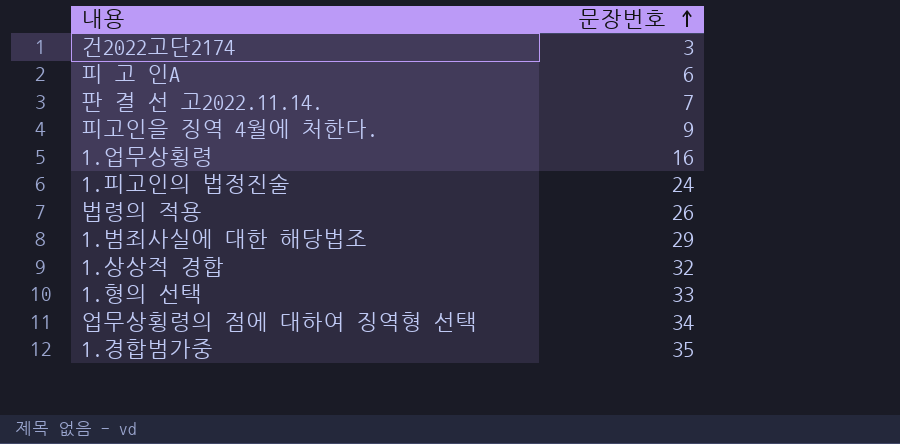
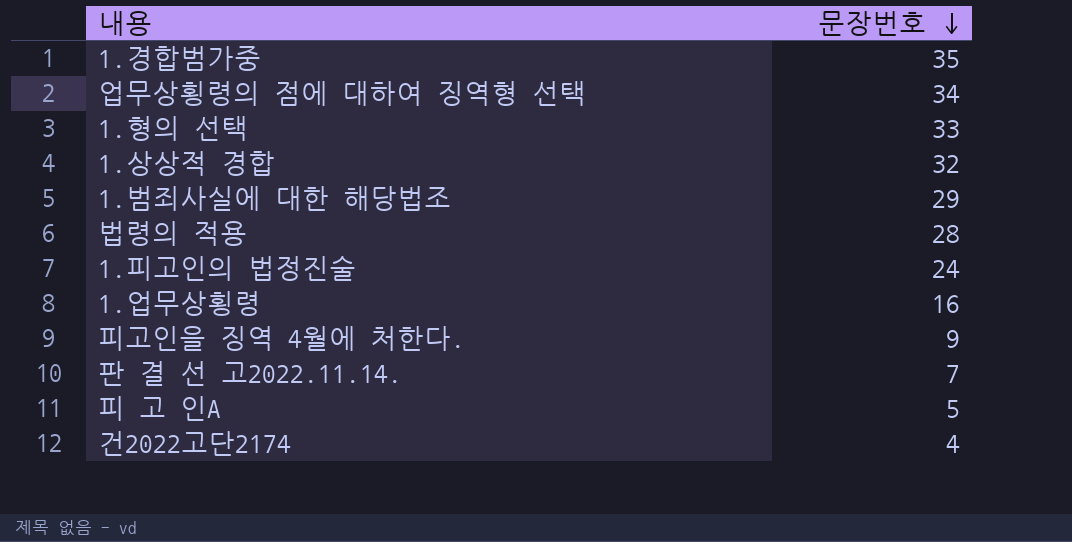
row order: 문장번호 ascending -> 문장번호 descending
법령의 적용 | 문장번호: 26 -> 28
피 고 인A | 문장번호: 6 -> 5
건2022고단2174 | 문장번호: 3 -> 4

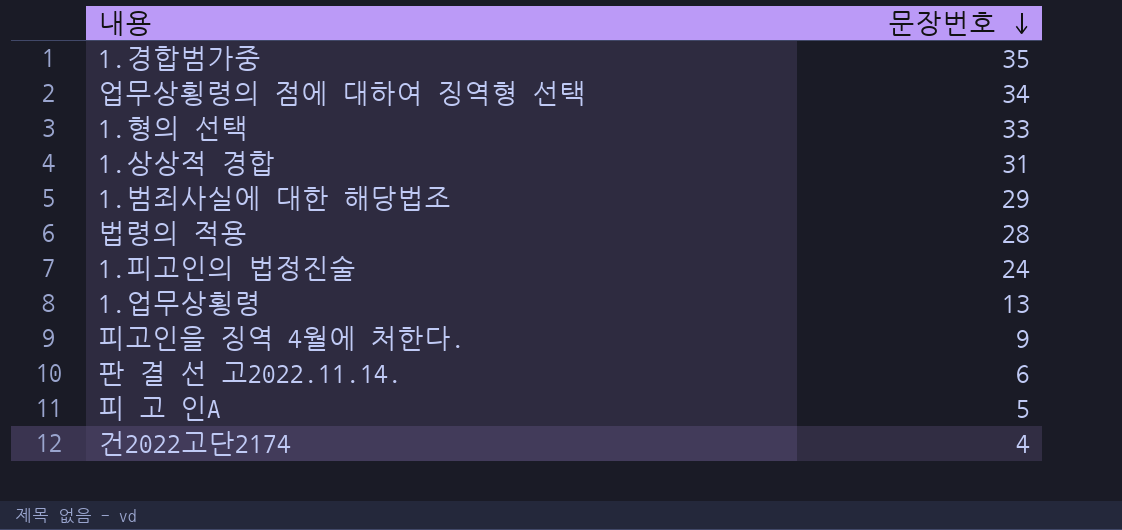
1.상상적 경합 | 문장번호: 32 -> 31
1.업무상횡령 | 문장번호: 16 -> 13
판 결 선 고2022.11.14. | 문장번호: 7 -> 6

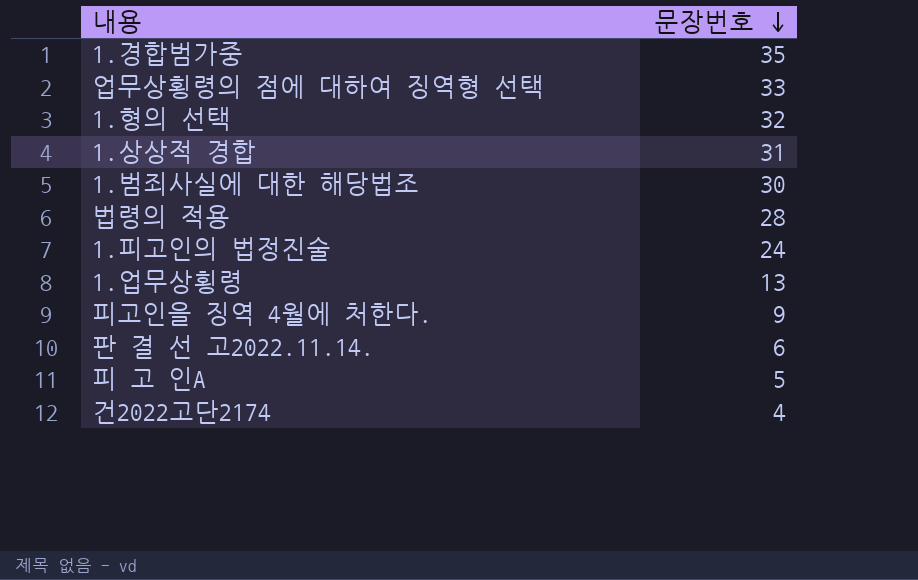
업무상횡령의 점에 대하여 징역형 선택 | 문장번호: 34 -> 33
1.형의 선택 | 문장번호: 33 -> 32
1.범죄사실에 대한 해당법조 | 문장번호: 29 -> 30

